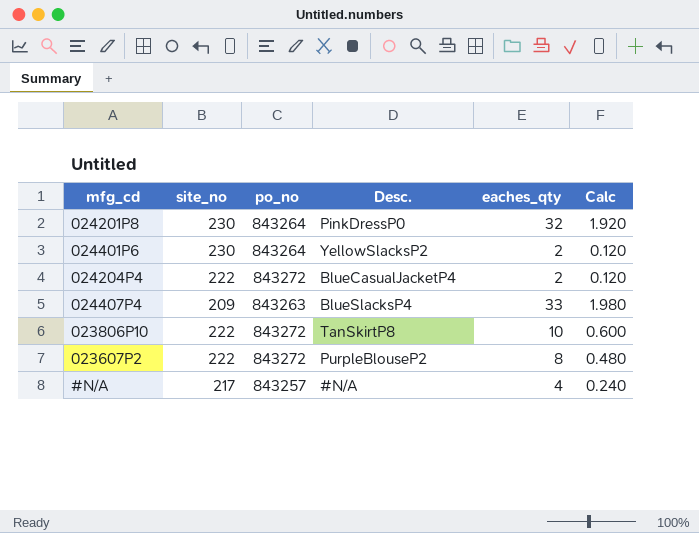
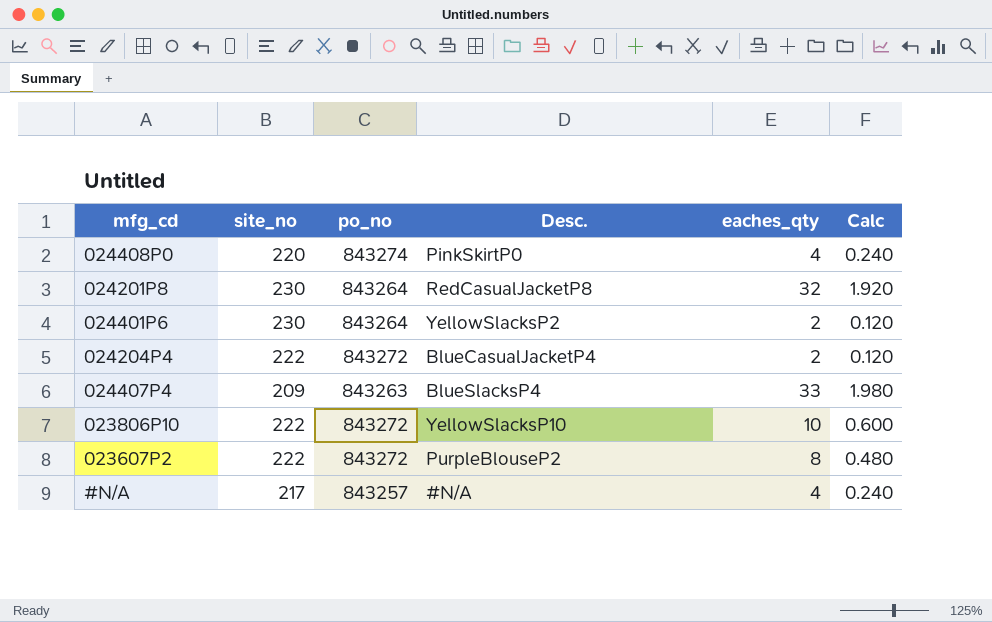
row 024408P0: none -> 220 | 843274 | PinkSkirtP0 | 4 | 0.240
024201P8 | Desc.: PinkDressP0 -> RedCasualJacketP8
023806P10 | Desc.: TanSkirtP8 -> YellowSlacksP10

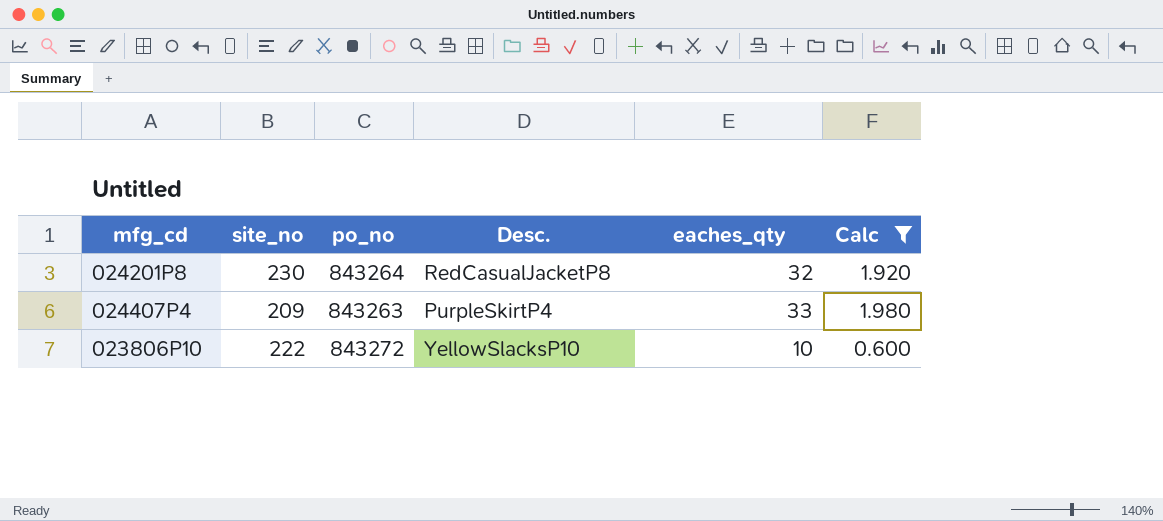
filter: none -> Calc >= 0.600
024407P4 | Desc.: BlueSlacksP4 -> PurpleSkirtP4

